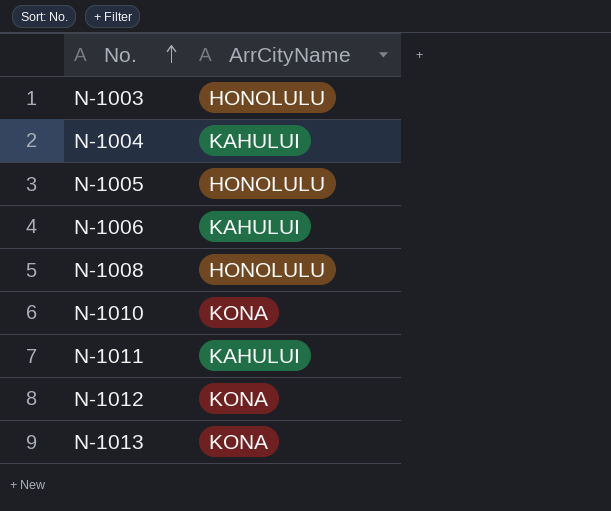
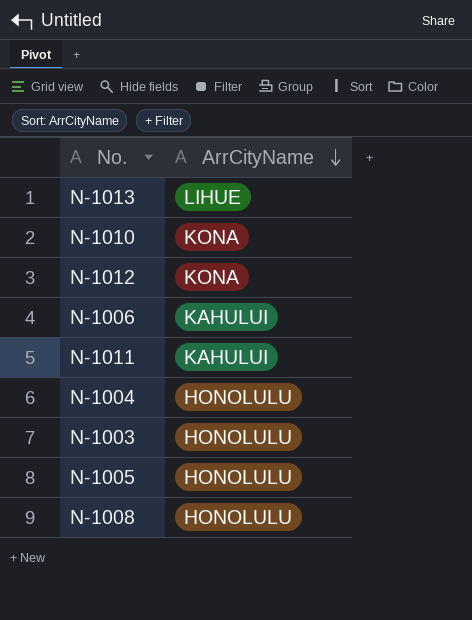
row order: No. ascending -> ArrCityName descending
N-1013 | ArrCityName: KONA -> LIHUE
N-1004 | ArrCityName: KAHULUI -> HONOLULU

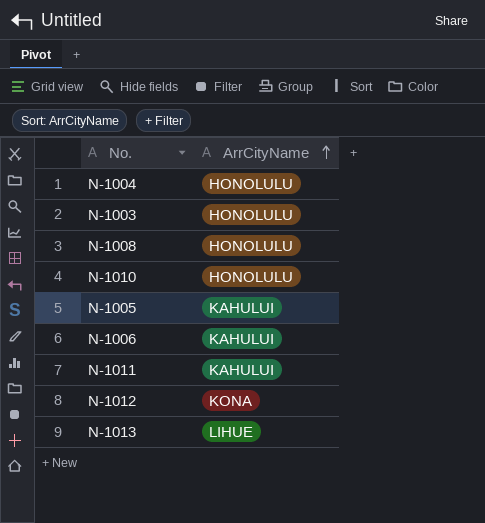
row order: ArrCityName descending -> ArrCityName ascending
N-1010 | ArrCityName: KONA -> HONOLULU
N-1005 | ArrCityName: HONOLULU -> KAHULUI

